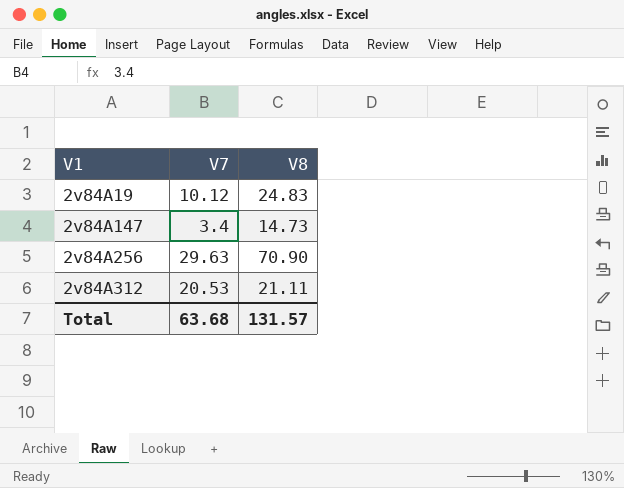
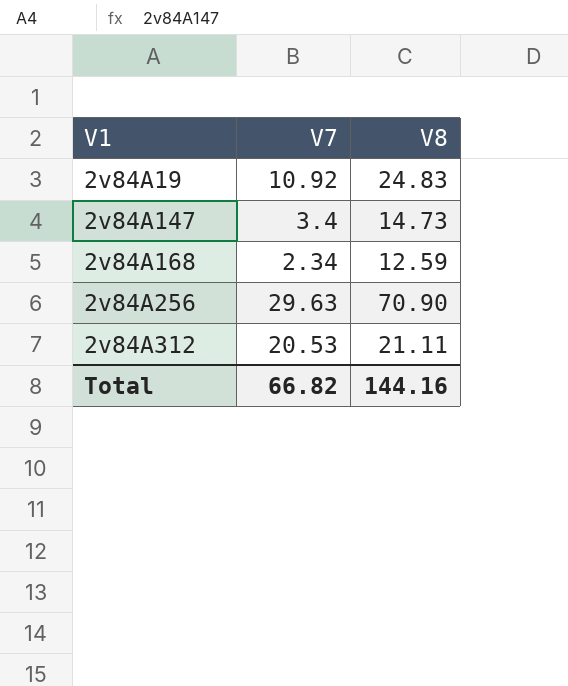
2v84A19 | V7: 10.12 -> 10.92
row 2v84A168: none -> 2.34 | 12.59
Total | V7: 63.68 -> 66.82
Total | V8: 131.57 -> 144.16

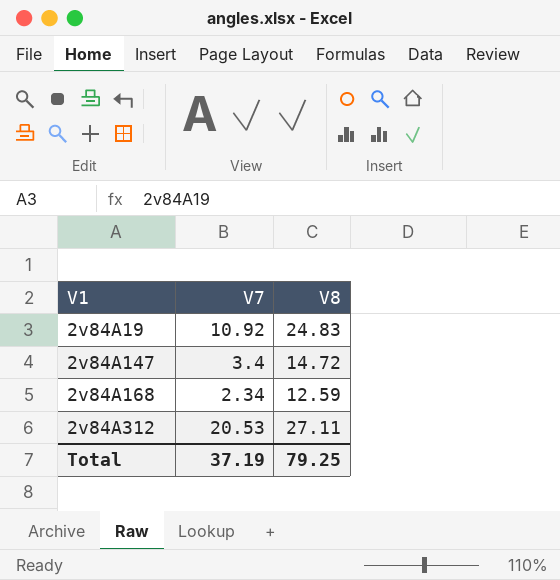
row 2v84A256: 29.63 | 70.90 -> none
2v84A147 | V8: 14.73 -> 14.72
2v84A312 | V8: 21.11 -> 27.11
Total | V7: 66.82 -> 37.19
Total | V8: 144.16 -> 79.25

